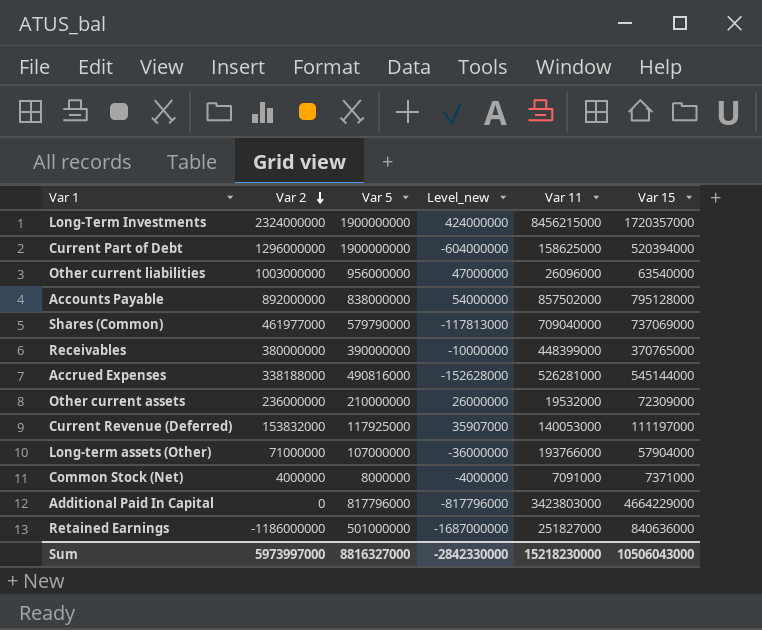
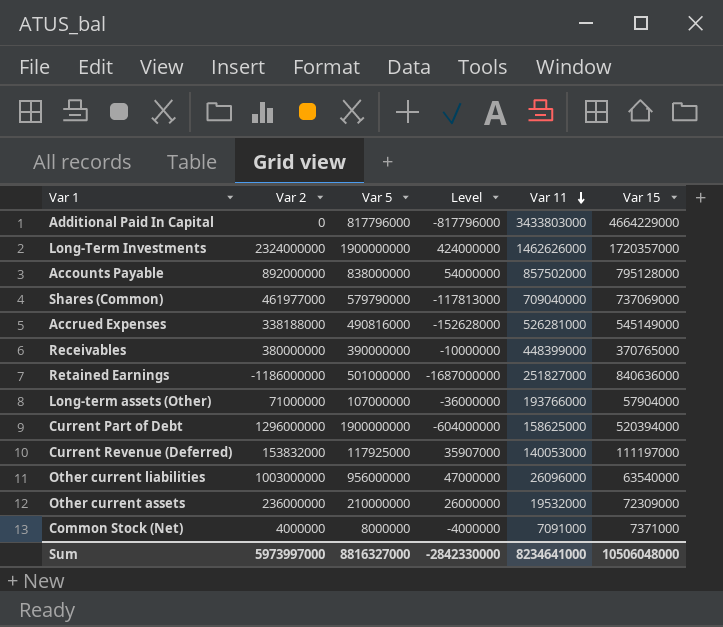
row order: Var 2 descending -> Var 11 descending
column name: Level_new -> Level
Additional Paid In Capital | Var 11: 3423803000 -> 3433803000
Long-Term Investments | Var 11: 8456215000 -> 1462626000
Accrued Expenses | Var 15: 545144000 -> 545149000
Sum | Var 11: 15218230000 -> 8234641000
Sum | Var 15: 10506043000 -> 10506048000

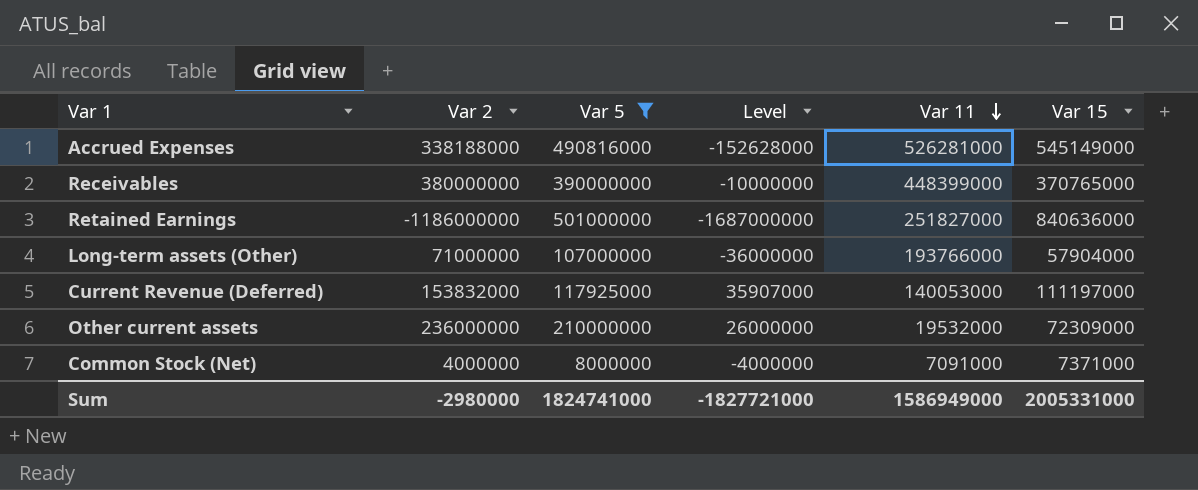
filter: none -> Var 5 <= 501000000
Sum | Var 2: 5973997000 -> -2980000
Sum | Var 5: 8816327000 -> 1824741000
Sum | Level: -2842330000 -> -1827721000
Sum | Var 11: 8234641000 -> 1586949000
Sum | Var 15: 10506048000 -> 2005331000

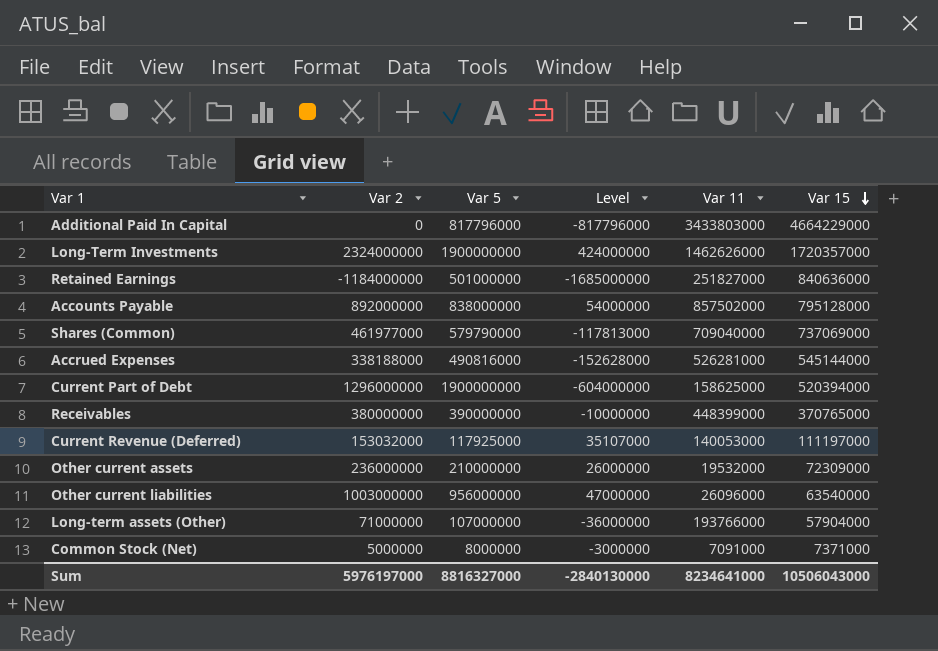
filter: Var 5 <= 501000000 -> none
row order: Var 11 descending -> Var 15 descending
Retained Earnings | Var 2: -1186000000 -> -1184000000
Retained Earnings | Level: -1687000000 -> -1685000000
Accrued Expenses | Var 15: 545149000 -> 545144000
Current Revenue (Deferred) | Var 2: 153832000 -> 153032000
Current Revenue (Deferred) | Level: 35907000 -> 35107000
Common Stock (Net) | Var 2: 4000000 -> 5000000
Common Stock (Net) | Level: -4000000 -> -3000000
Sum | Var 2: -2980000 -> 5976197000
Sum | Var 5: 1824741000 -> 8816327000
Sum | Level: -1827721000 -> -2840130000
Sum | Var 11: 1586949000 -> 8234641000
Sum | Var 15: 2005331000 -> 10506043000

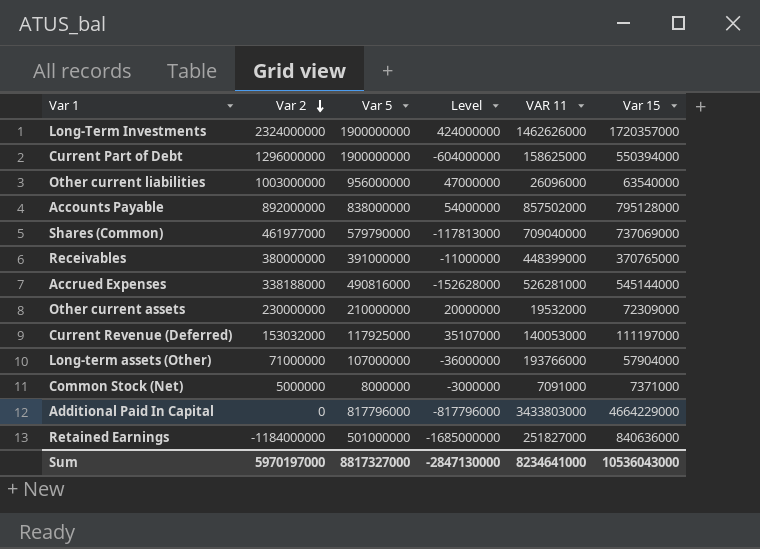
row order: Var 15 descending -> Var 2 descending
column name: Var 11 -> VAR 11
Current Part of Debt | Var 15: 520394000 -> 550394000
Receivables | Var 5: 390000000 -> 391000000
Receivables | Level: -10000000 -> -11000000
Other current assets | Var 2: 236000000 -> 230000000
Other current assets | Level: 26000000 -> 20000000
Sum | Var 2: 5976197000 -> 5970197000
Sum | Var 5: 8816327000 -> 8817327000
Sum | Level: -2840130000 -> -2847130000
Sum | Var 15: 10506043000 -> 10536043000

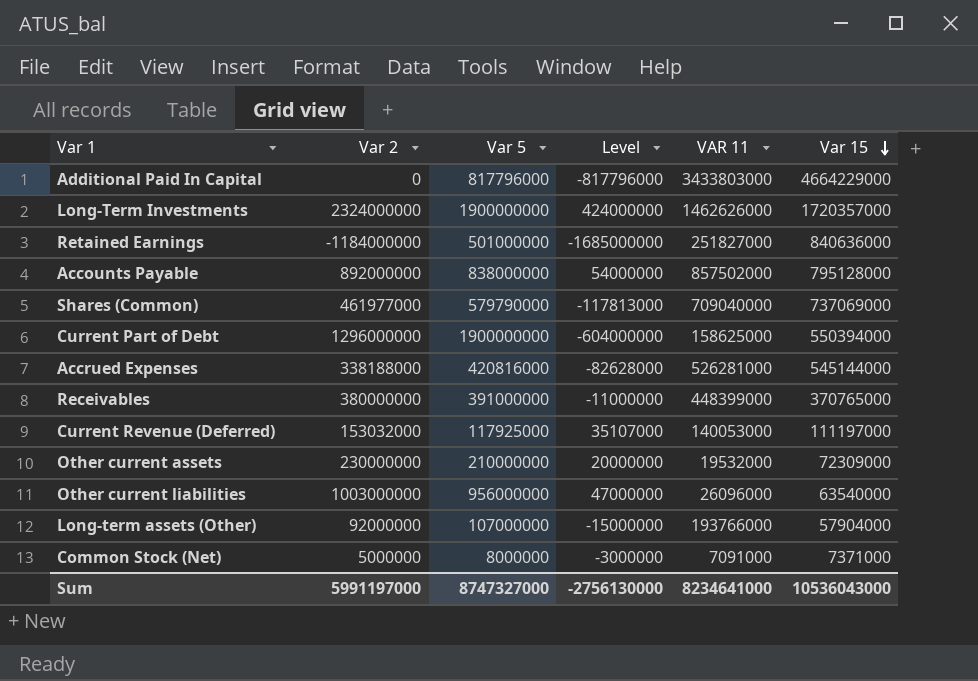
row order: Var 2 descending -> Var 15 descending
Accrued Expenses | Var 5: 490816000 -> 420816000
Accrued Expenses | Level: -152628000 -> -82628000
Long-term assets (Other) | Var 2: 71000000 -> 92000000
Long-term assets (Other) | Level: -36000000 -> -15000000
Sum | Var 2: 5970197000 -> 5991197000
Sum | Var 5: 8817327000 -> 8747327000
Sum | Level: -2847130000 -> -2756130000

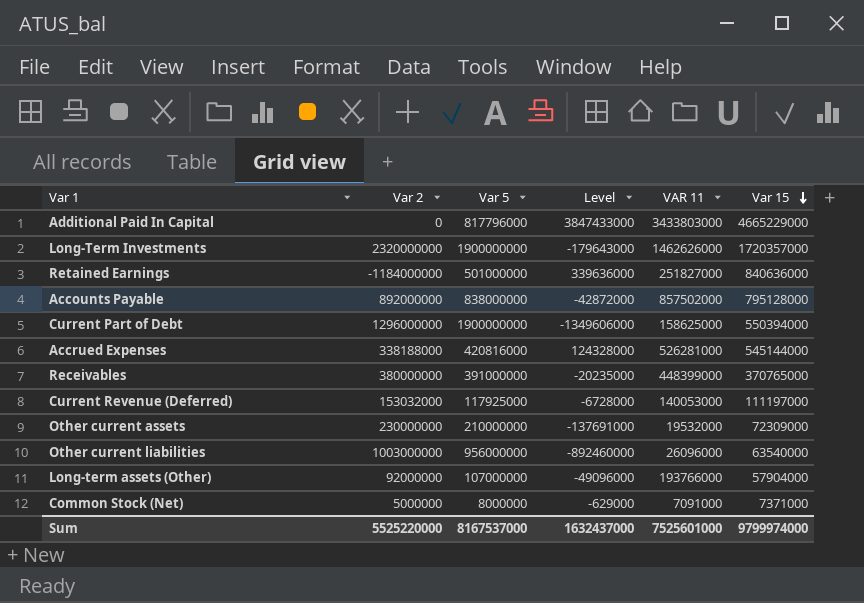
column Level | formula: [Var 2] - [Var 5] -> [Var 15] - [Var 5]
row Shares (Common): 461977000 | 579790000 | -117813000 | 709040000 | 737069000 -> none
Additional Paid In Capital | Var 15: 4664229000 -> 4665229000
Long-Term Investments | Var 2: 2324000000 -> 2320000000
Sum | Var 2: 5991197000 -> 5525220000
Sum | Var 5: 8747327000 -> 8167537000
Sum | Level: -2756130000 -> 1632437000
Sum | VAR 11: 8234641000 -> 7525601000
Sum | Var 15: 10536043000 -> 9799974000

